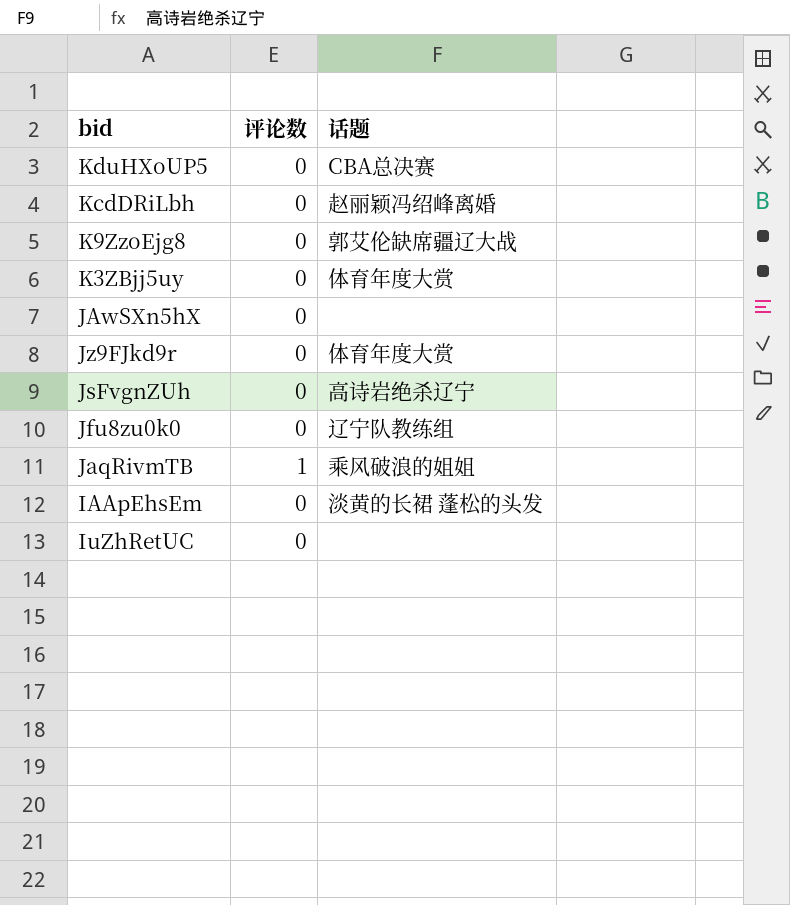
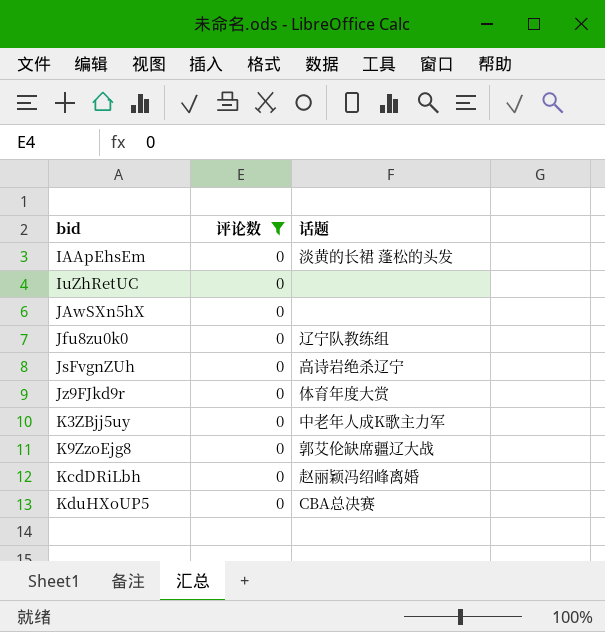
filter: none -> 评论数 = 0
row order: none -> bid ascending
K3ZBjj5uy | 话题: 体育年度大赏 -> 中老年人成K歌主力军

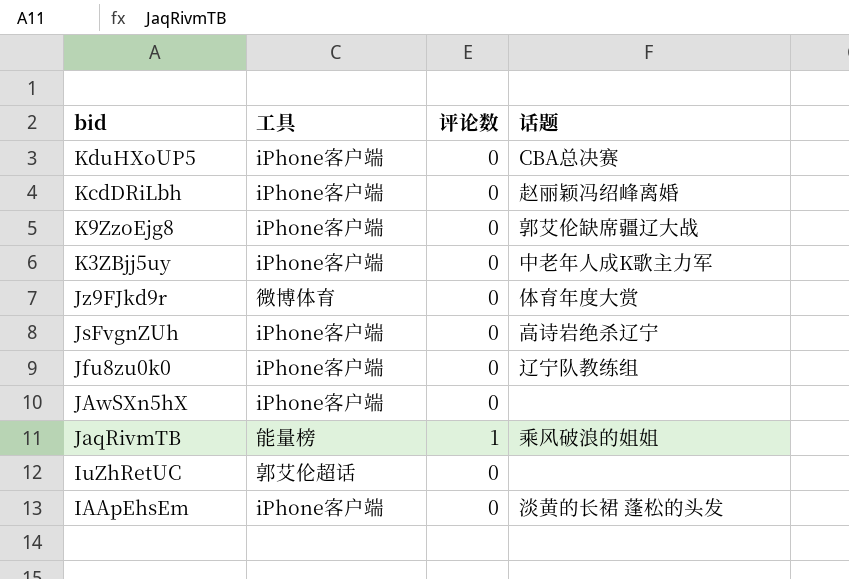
filter: 评论数 = 0 -> none
row order: bid ascending -> bid descending
column 工具 | position: none -> 2

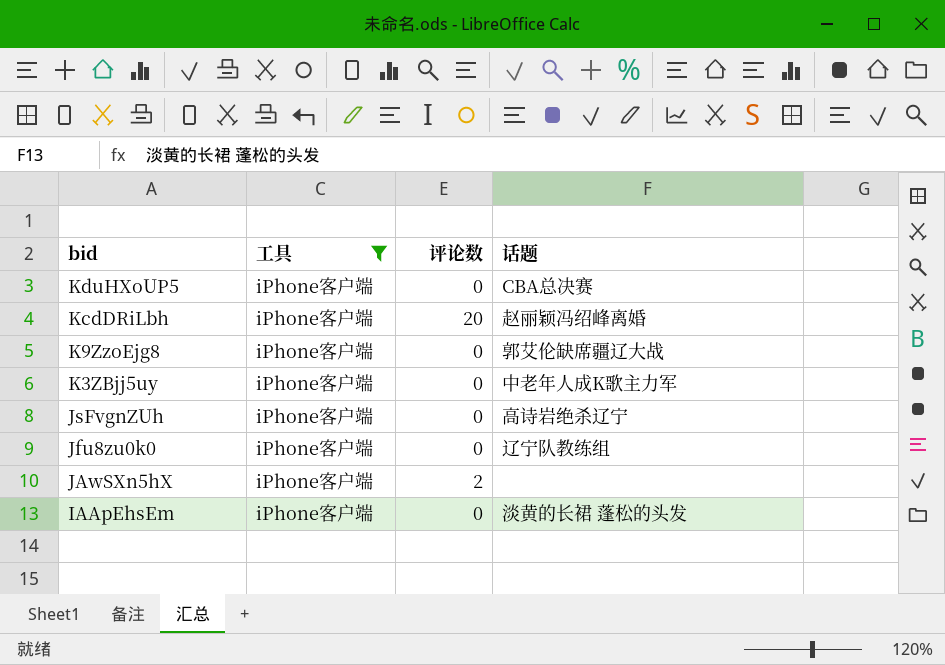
filter: none -> 工具 = iPhone客户端
KcdDRiLbh | 评论数: 0 -> 20
JAwSXn5hX | 评论数: 0 -> 2

